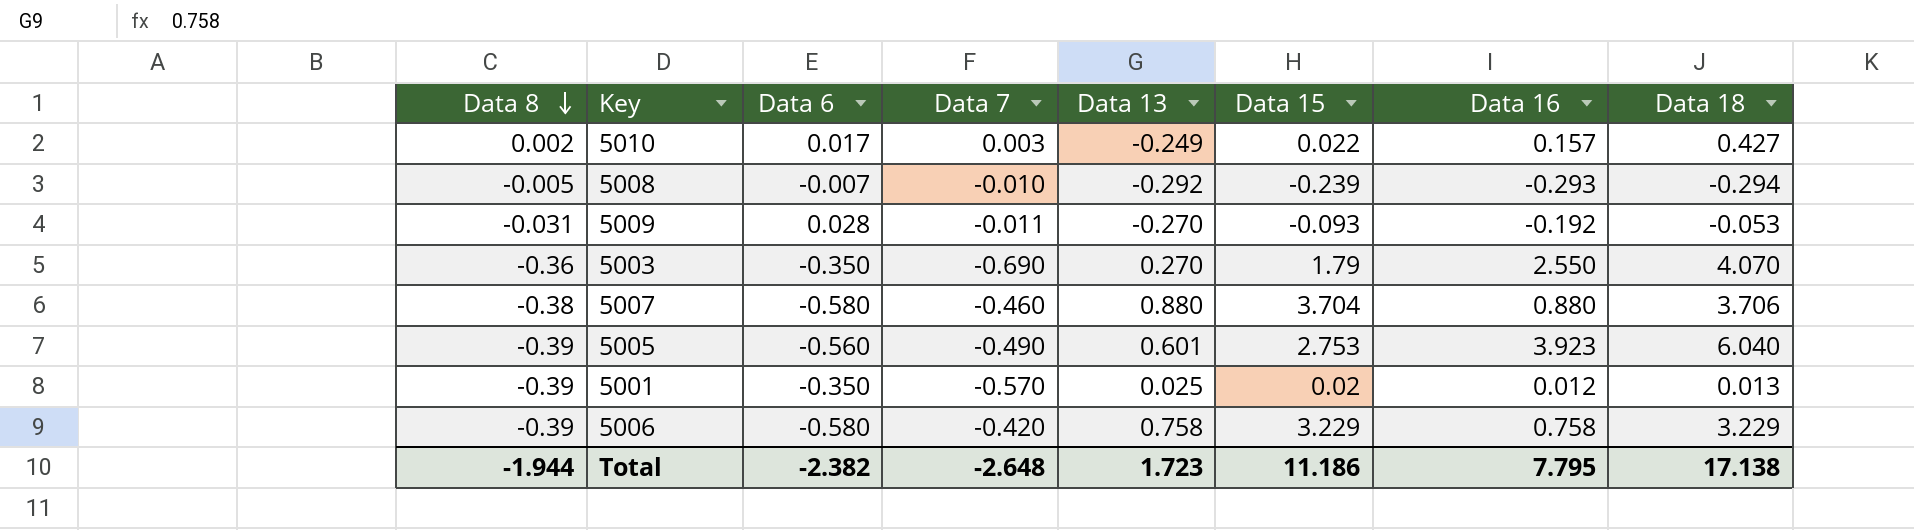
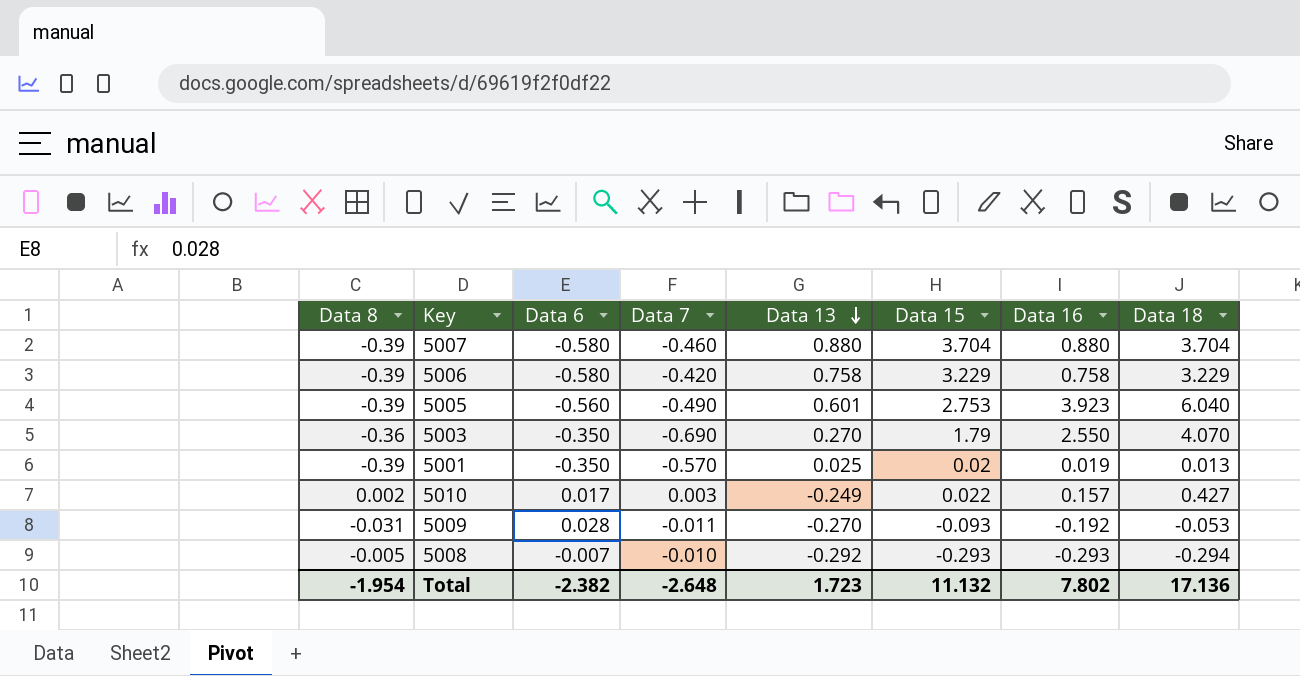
row order: Data 8 descending -> Data 13 descending
5007 | Data 8: -0.38 -> -0.39
5007 | Data 18: 3.706 -> 3.704
5001 | Data 16: 0.012 -> 0.019
5008 | Data 15: -0.239 -> -0.293
Total | Data 8: -1.944 -> -1.954
Total | Data 15: 11.186 -> 11.132
Total | Data 16: 7.795 -> 7.802
Total | Data 18: 17.138 -> 17.136

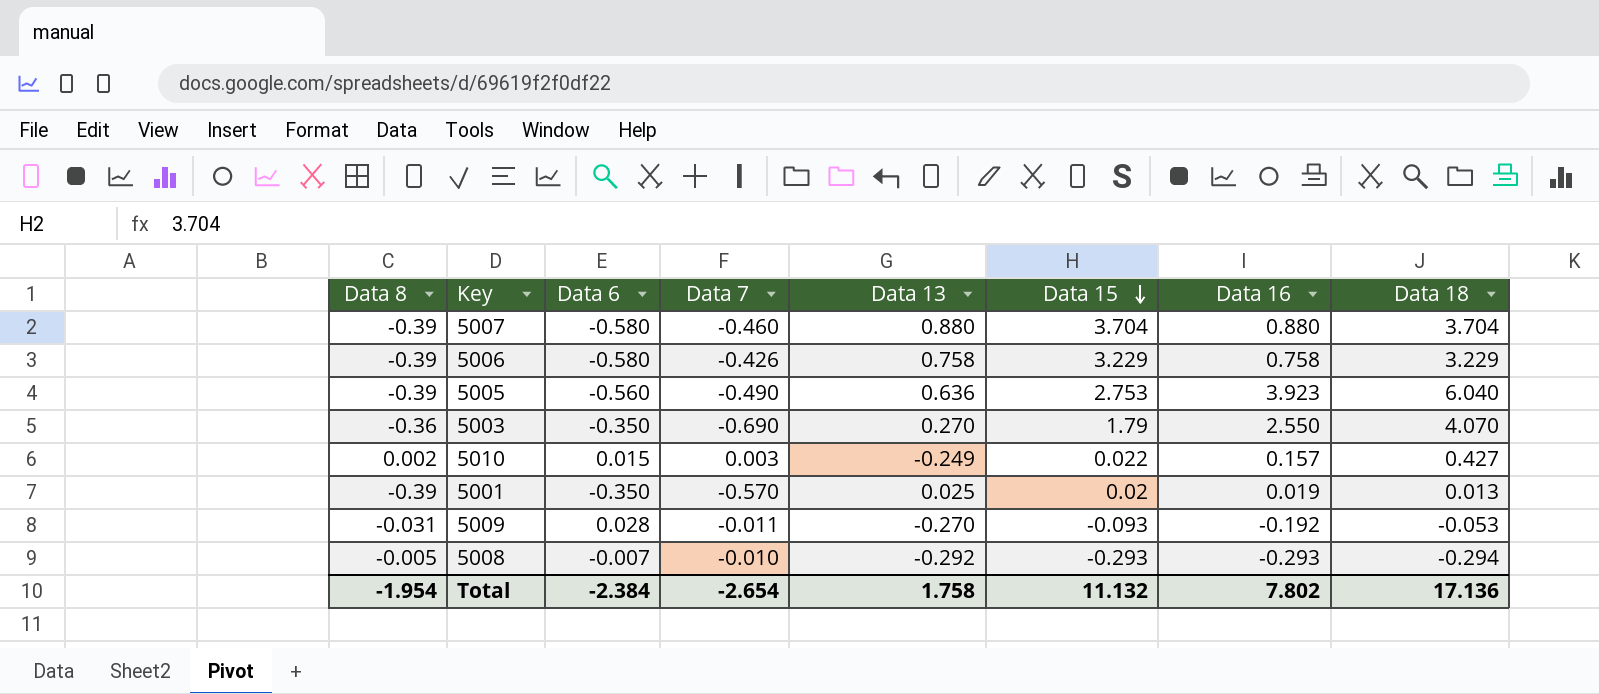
row order: Data 13 descending -> Data 15 descending
5006 | Data 7: -0.420 -> -0.426
5005 | Data 13: 0.601 -> 0.636
5010 | Data 6: 0.017 -> 0.015
Total | Data 6: -2.382 -> -2.384
Total | Data 7: -2.648 -> -2.654
Total | Data 13: 1.723 -> 1.758

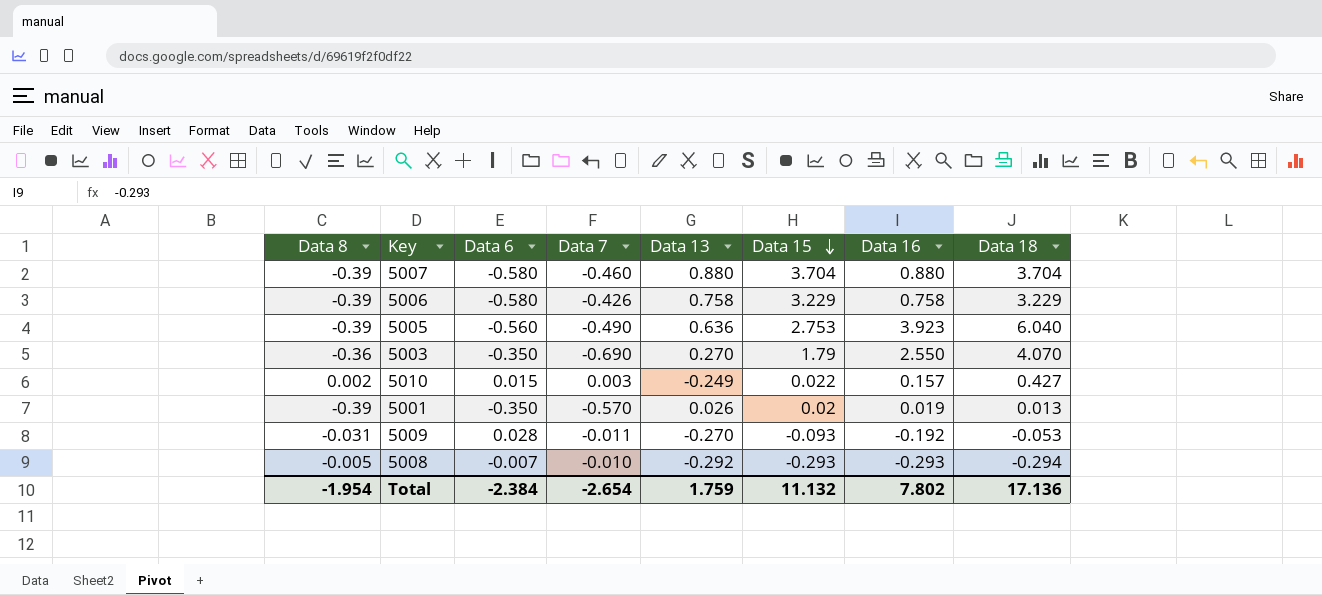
5001 | Data 13: 0.025 -> 0.026
Total | Data 13: 1.758 -> 1.759

